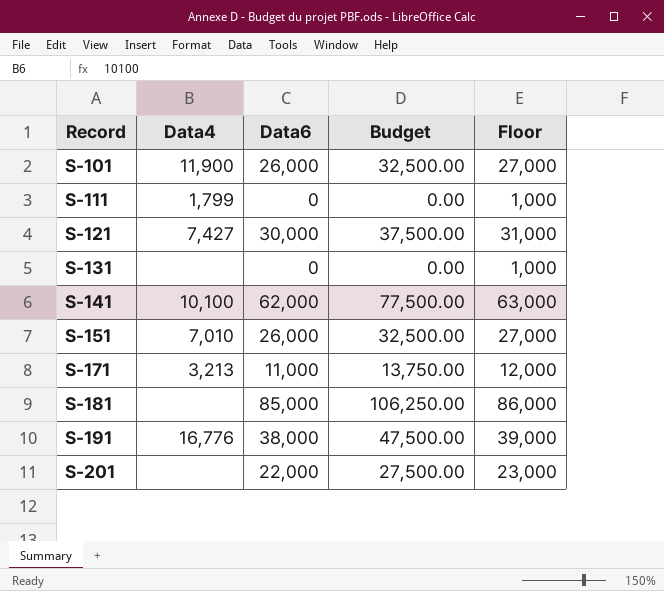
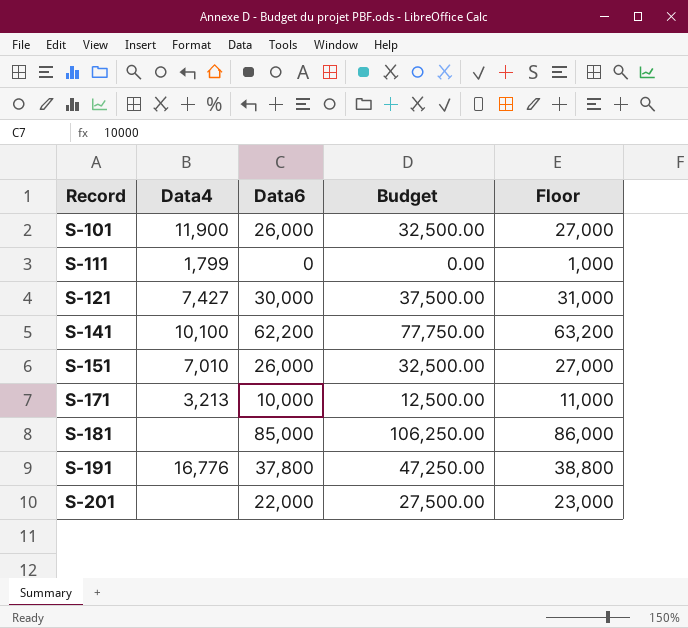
row S-131: none | 0 | 0.00 | 1,000 -> none
S-141 | Data6: 62,000 -> 62,200
S-141 | Budget: 77,500.00 -> 77,750.00
S-141 | Floor: 63,000 -> 63,200
S-171 | Data6: 11,000 -> 10,000
S-171 | Budget: 13,750.00 -> 12,500.00
S-171 | Floor: 12,000 -> 11,000
S-191 | Data6: 38,000 -> 37,800
S-191 | Budget: 47,500.00 -> 47,250.00
S-191 | Floor: 39,000 -> 38,800

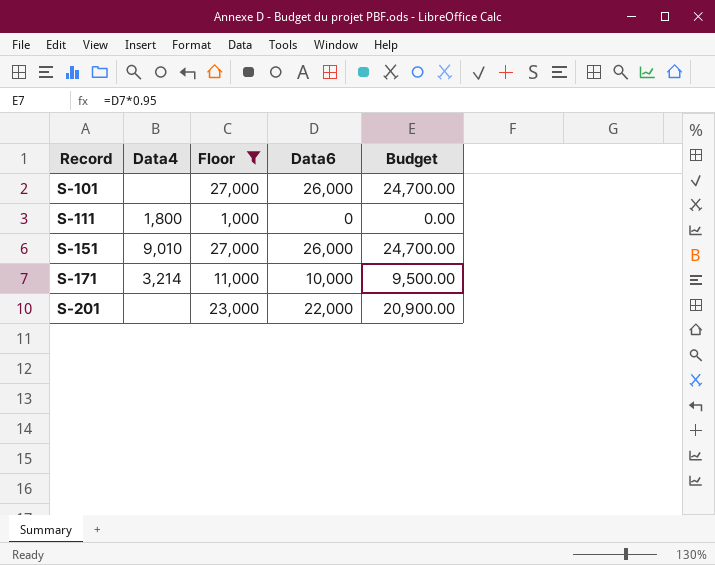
filter: none -> Floor <= 27,000
column Floor | position: 5 -> 3
column Budget | formula: [Data6] * 1.25 -> [Data6] * 0.95
S-101 | Data4: 11,900 -> none
S-111 | Data4: 1,799 -> 1,800
S-151 | Data4: 7,010 -> 9,010
S-171 | Data4: 3,213 -> 3,214

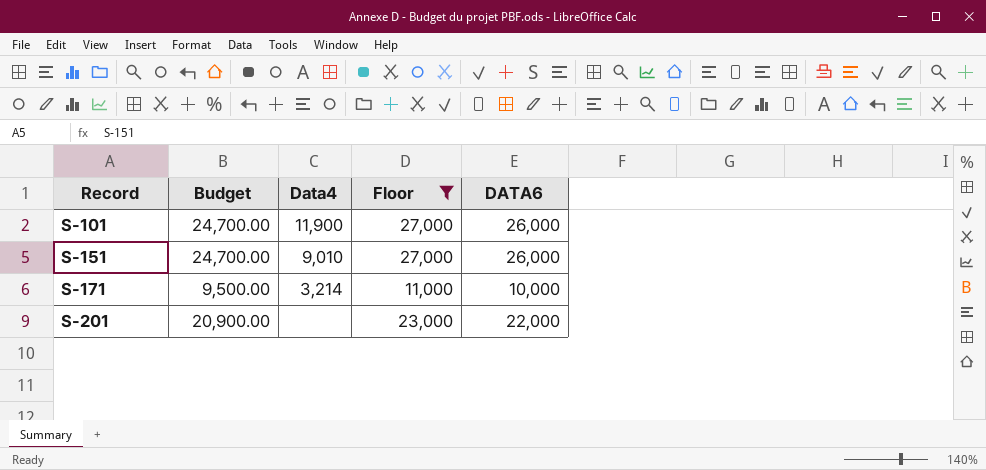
column Budget | position: 5 -> 2
column name: Data6 -> DATA6
row S-111: 1,800 | 1,000 | 0 | 0.00 -> none
S-101 | Data4: none -> 11,900

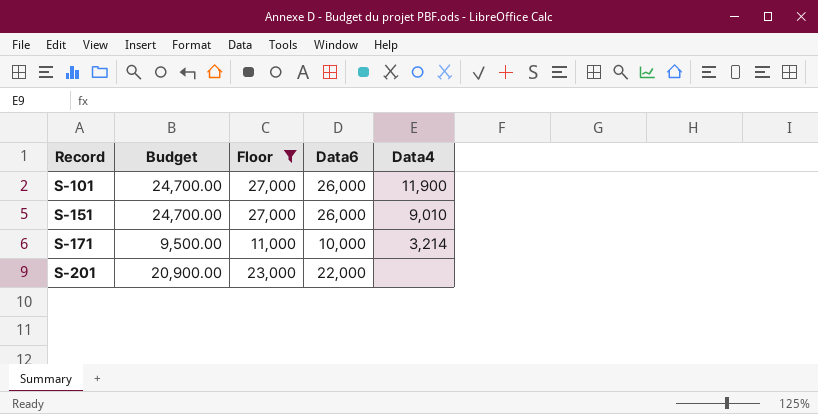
column name: DATA6 -> Data6
column Data4 | position: 3 -> 5

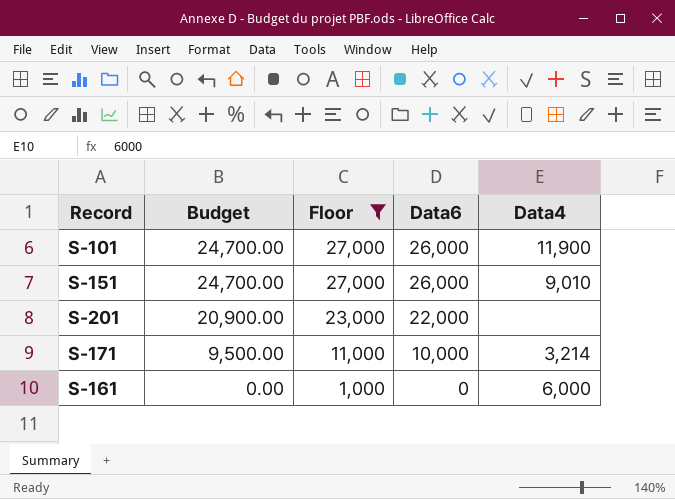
row order: Record ascending -> Budget descending
row S-161: none -> 0.00 | 1,000 | 0 | 6,000

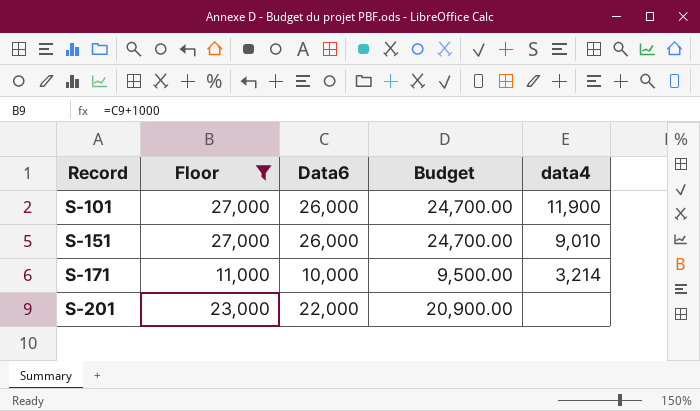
row order: Budget descending -> Record ascending
column Budget | position: 2 -> 4
column name: Data4 -> data4
row S-161: 0.00 | 1,000 | 0 | 6,000 -> none

